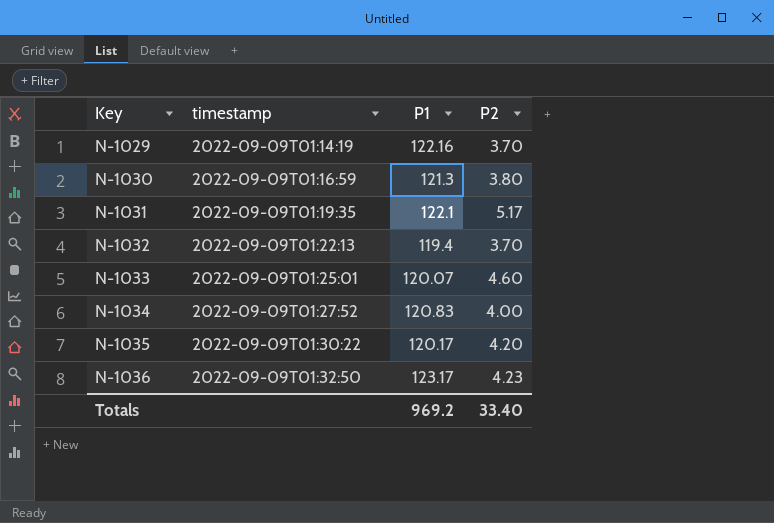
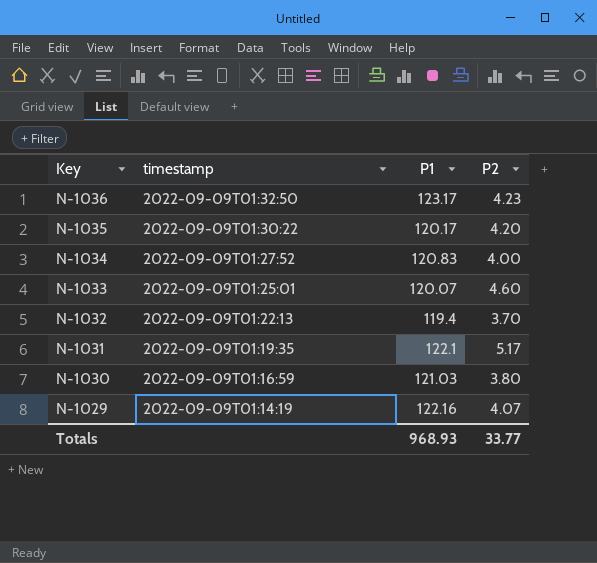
row order: Key ascending -> Key descending
N-1030 | P1: 121.3 -> 121.03
N-1029 | P2: 3.70 -> 4.07
Totals | P1: 969.2 -> 968.93
Totals | P2: 33.40 -> 33.77

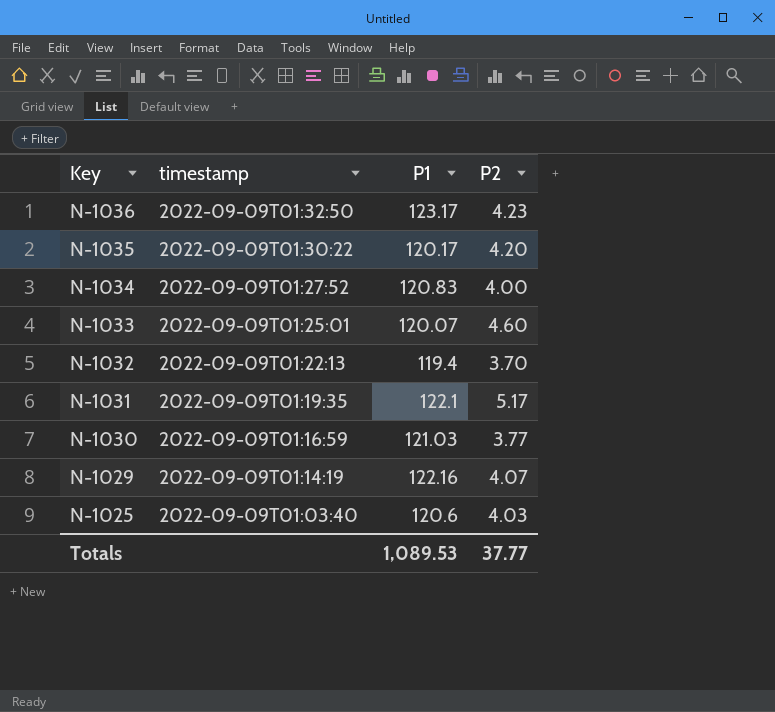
N-1030 | P2: 3.80 -> 3.77
row N-1025: none -> 2022-09-09T01:03:40 | 120.6 | 4.03
Totals | P1: 968.93 -> 1,089.53
Totals | P2: 33.77 -> 37.77

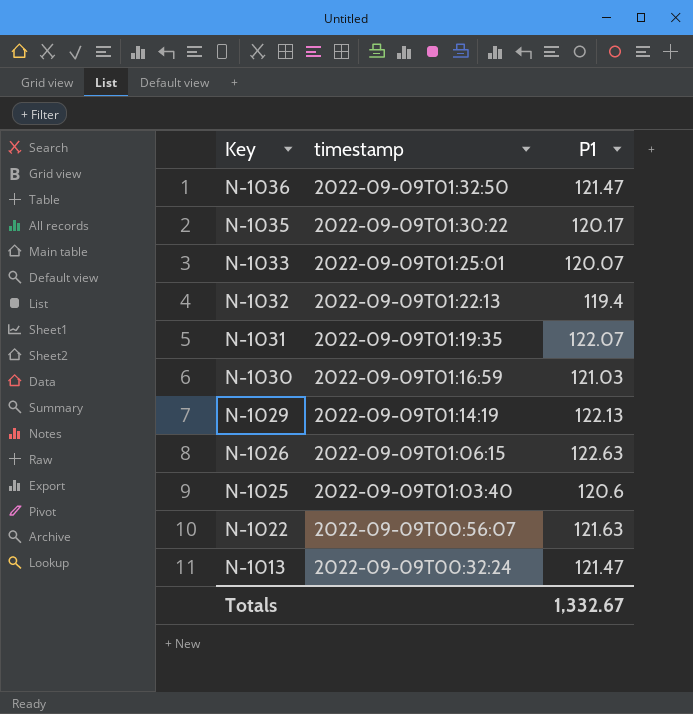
column P2 | position: 4 -> none
row N-1034: 2022-09-09T01:27:52 | 120.83 | 4.00 -> none
N-1036 | P1: 123.17 -> 121.47
N-1031 | P1: 122.1 -> 122.07
N-1029 | P1: 122.16 -> 122.13
row N-1026: none -> 2022-09-09T01:06:15 | 122.63
row N-1022: none -> 2022-09-09T00:56:07 | 121.63
row N-1013: none -> 2022-09-09T00:32:24 | 121.47
Totals | P1: 1,089.53 -> 1,332.67

